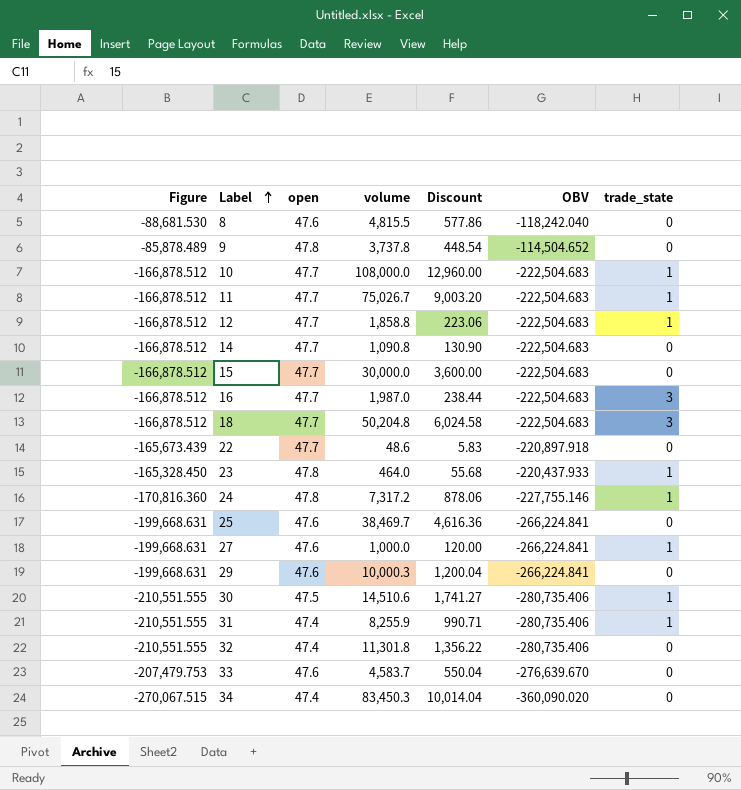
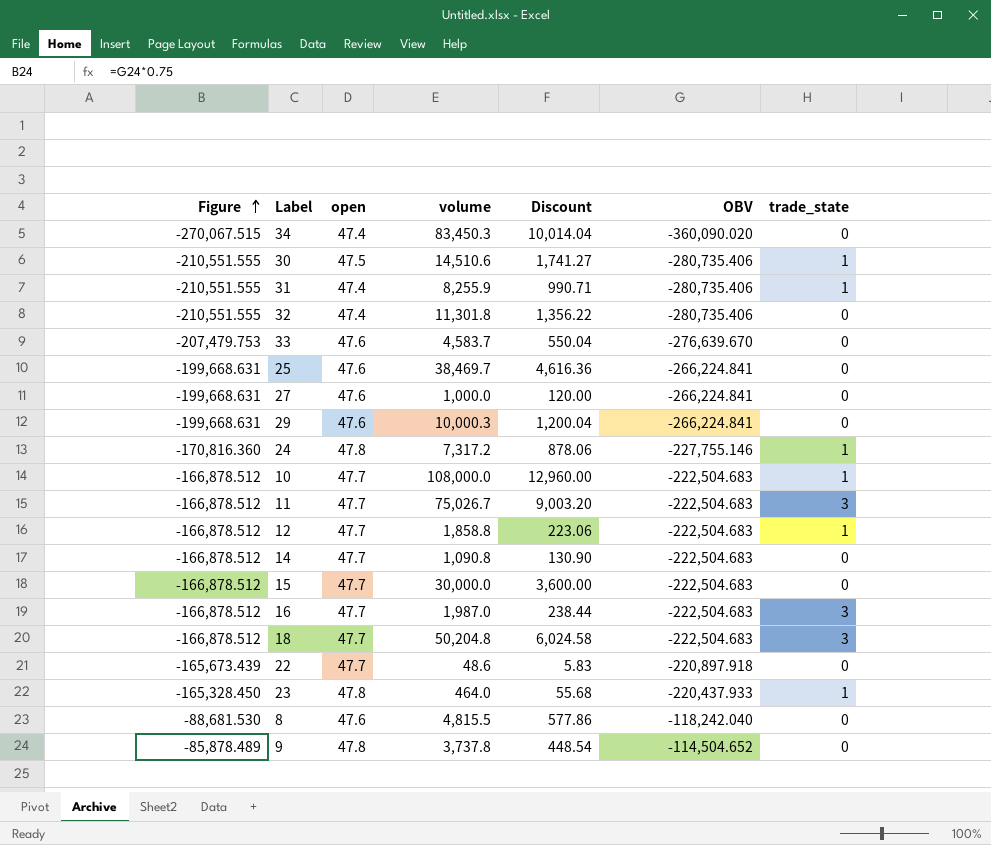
row order: Label ascending -> Figure ascending
27 | trade_state: 1 -> 0
11 | trade_state: 1 -> 3

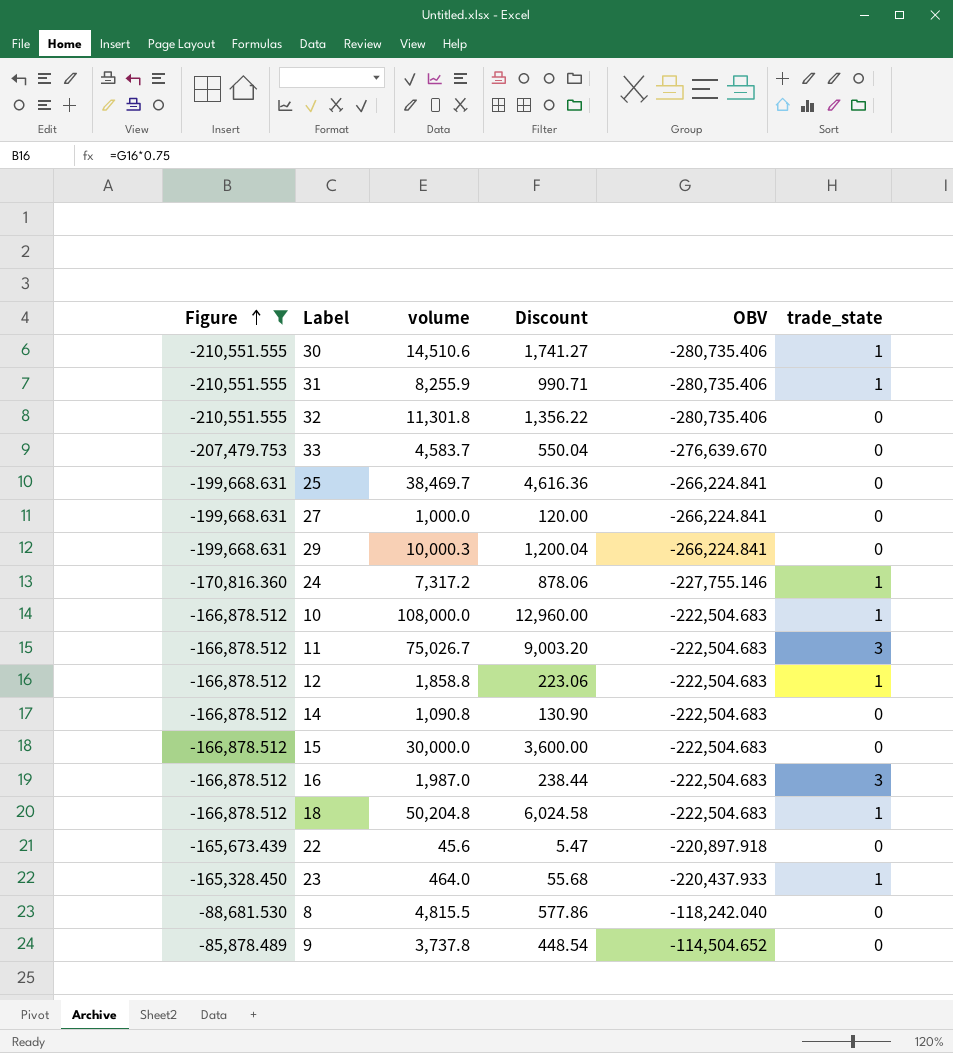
filter: none -> Figure != -270,067.515
column open | position: 3 -> none
18 | trade_state: 3 -> 1
22 | volume: 48.6 -> 45.6
22 | Discount: 5.83 -> 5.47

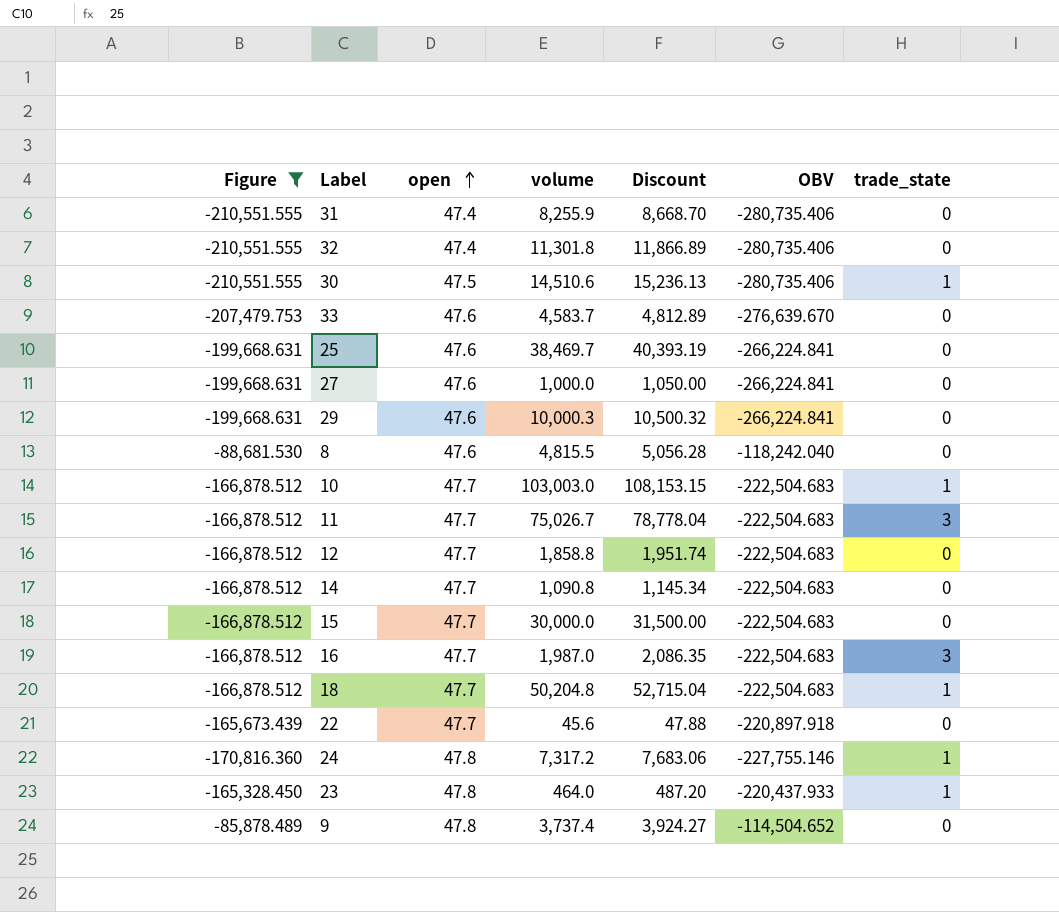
row order: Figure ascending -> open ascending
column open | position: none -> 3
column Discount | formula: [volume] * 0.12 -> [volume] * 1.05
31 | trade_state: 1 -> 0
10 | volume: 108,000.0 -> 103,003.0
12 | trade_state: 1 -> 0
9 | volume: 3,737.8 -> 3,737.4

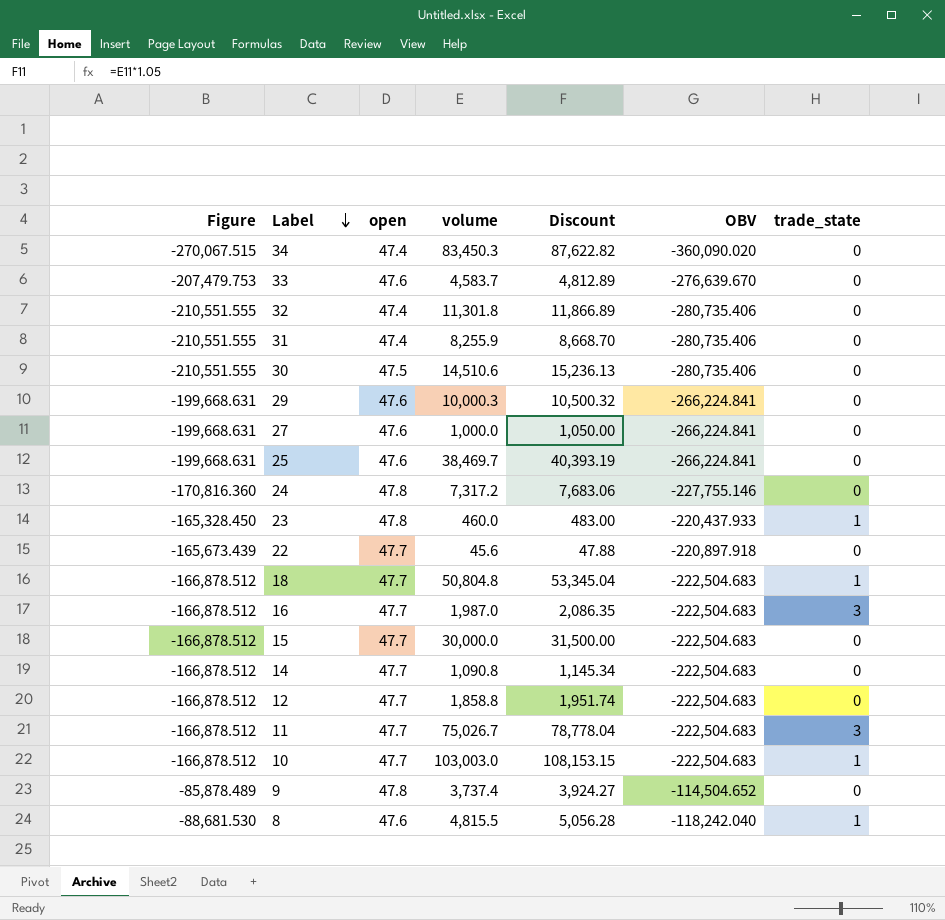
filter: Figure != -270,067.515 -> none
row order: open ascending -> Label descending
30 | trade_state: 1 -> 0
24 | trade_state: 1 -> 0
23 | volume: 464.0 -> 460.0
23 | Discount: 487.20 -> 483.00
18 | volume: 50,204.8 -> 50,804.8
18 | Discount: 52,715.04 -> 53,345.04
8 | trade_state: 0 -> 1

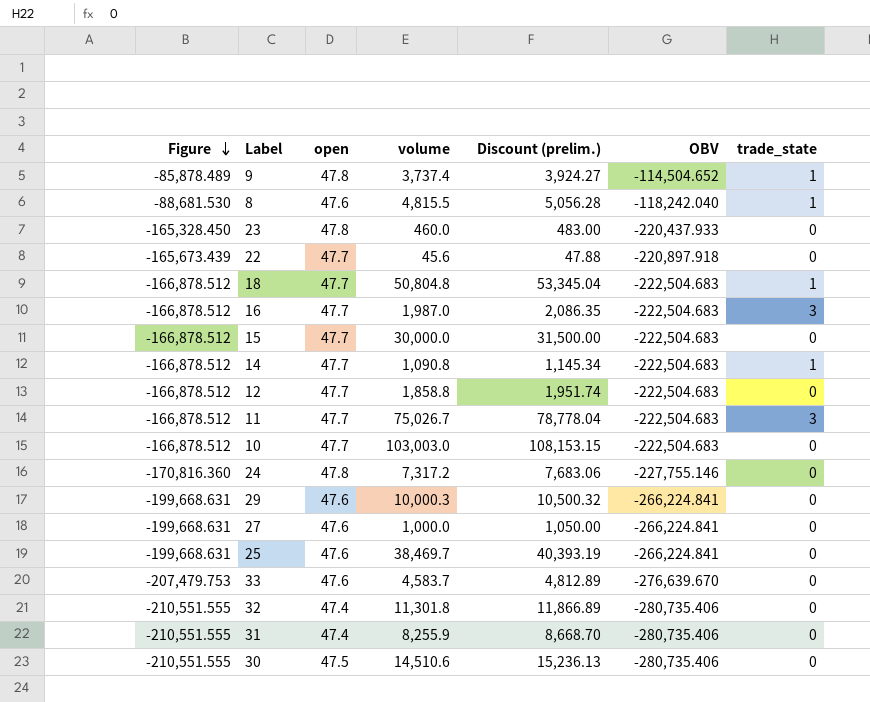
row order: Label descending -> Figure descending
column name: Discount -> Discount (prelim.)
row 34: -270,067.515 | 47.4 | 83,450.3 | 87,622.82 | -360,090.020 | 0 -> none
9 | trade_state: 0 -> 1
23 | trade_state: 1 -> 0
14 | trade_state: 0 -> 1
10 | trade_state: 1 -> 0

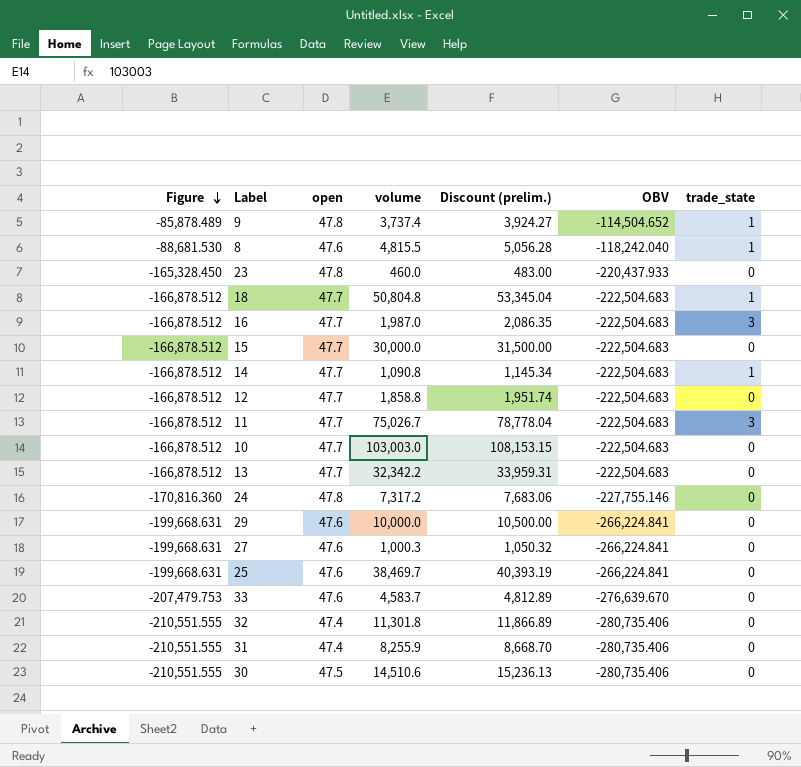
row 22: -165,673.439 | 47.7 | 45.6 | 47.88 | -220,897.918 | 0 -> none
row 13: none -> -166,878.512 | 47.7 | 32,342.2 | 33,959.31 | -222,504.683 | 0
29 | volume: 10,000.3 -> 10,000.0
29 | Discount (prelim.): 10,500.32 -> 10,500.00
27 | volume: 1,000.0 -> 1,000.3
27 | Discount (prelim.): 1,050.00 -> 1,050.32

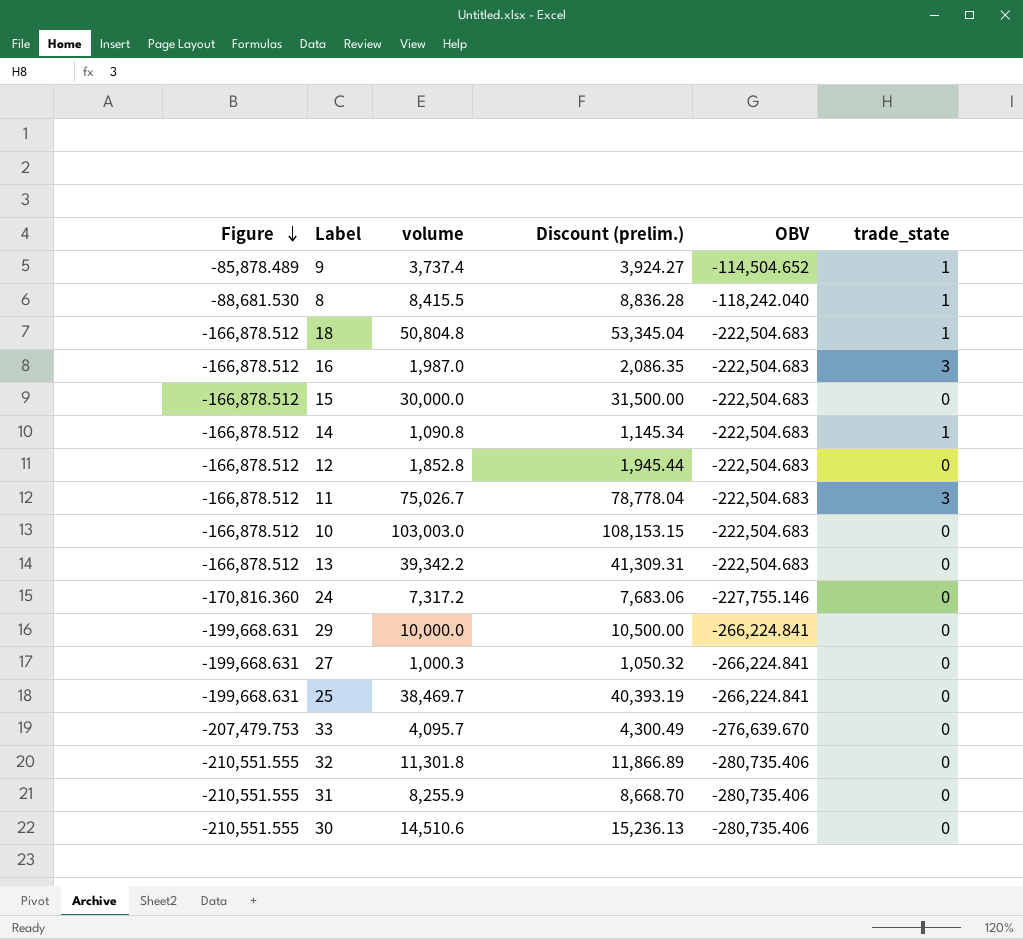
column open | position: 3 -> none
row 23: -165,328.450 | 47.8 | 460.0 | 483.00 | -220,437.933 | 0 -> none
8 | volume: 4,815.5 -> 8,415.5
8 | Discount (prelim.): 5,056.28 -> 8,836.28
12 | volume: 1,858.8 -> 1,852.8
12 | Discount (prelim.): 1,951.74 -> 1,945.44
13 | volume: 32,342.2 -> 39,342.2
13 | Discount (prelim.): 33,959.31 -> 41,309.31
33 | volume: 4,583.7 -> 4,095.7
33 | Discount (prelim.): 4,812.89 -> 4,300.49

